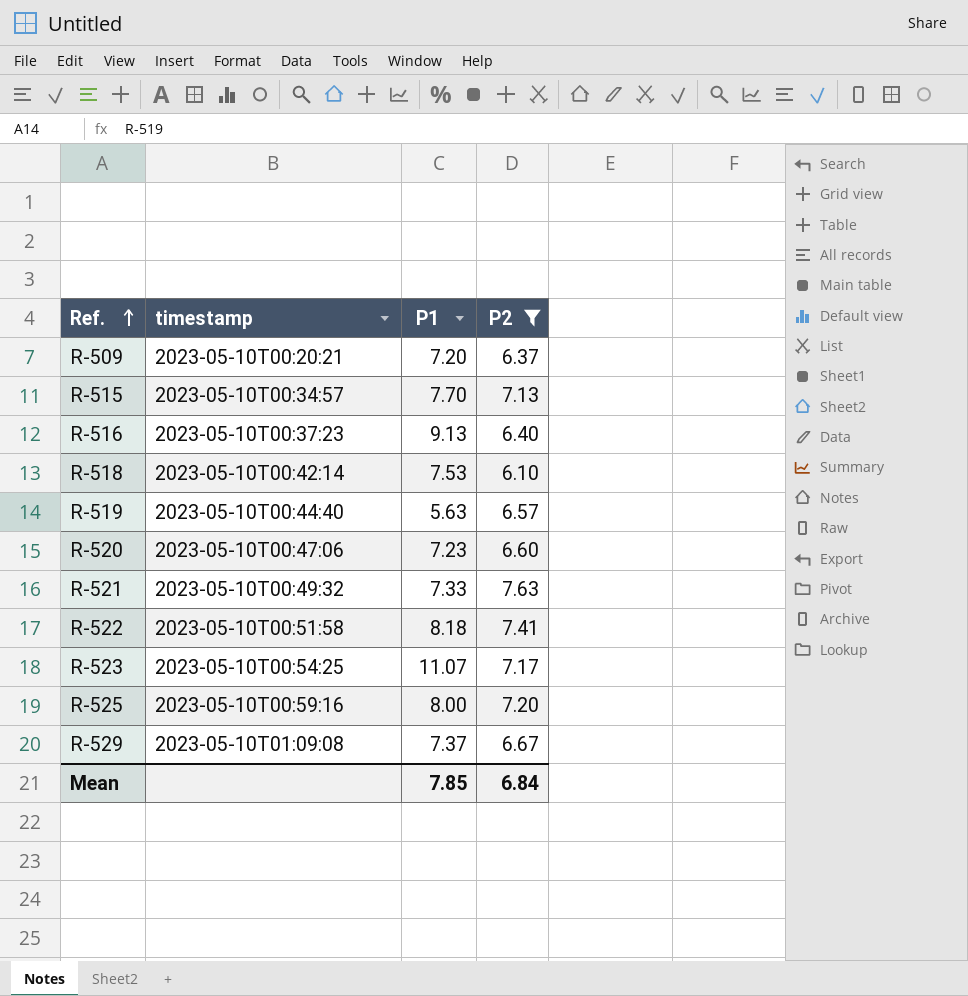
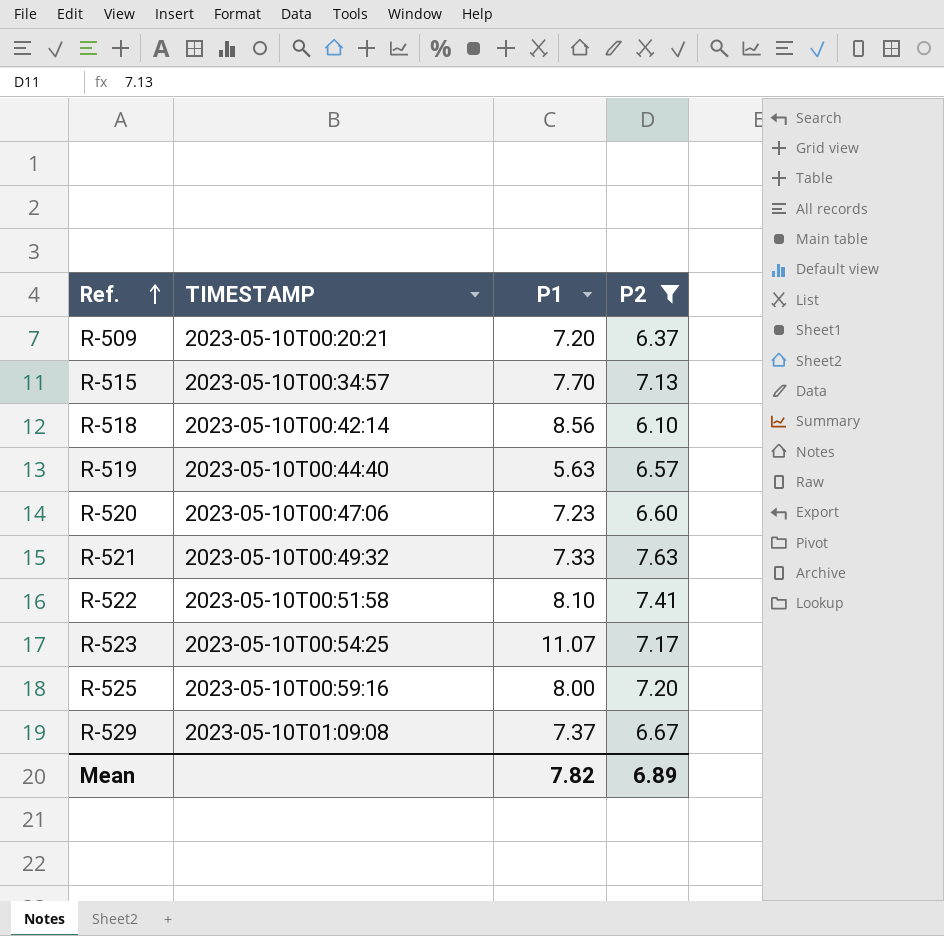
column name: timestamp -> TIMESTAMP
row R-516: 2023-05-10T00:37:23 | 9.13 | 6.40 -> none
R-518 | P1: 7.53 -> 8.56
R-522 | P1: 8.18 -> 8.10
Mean | P1: 7.85 -> 7.82
Mean | P2: 6.84 -> 6.89

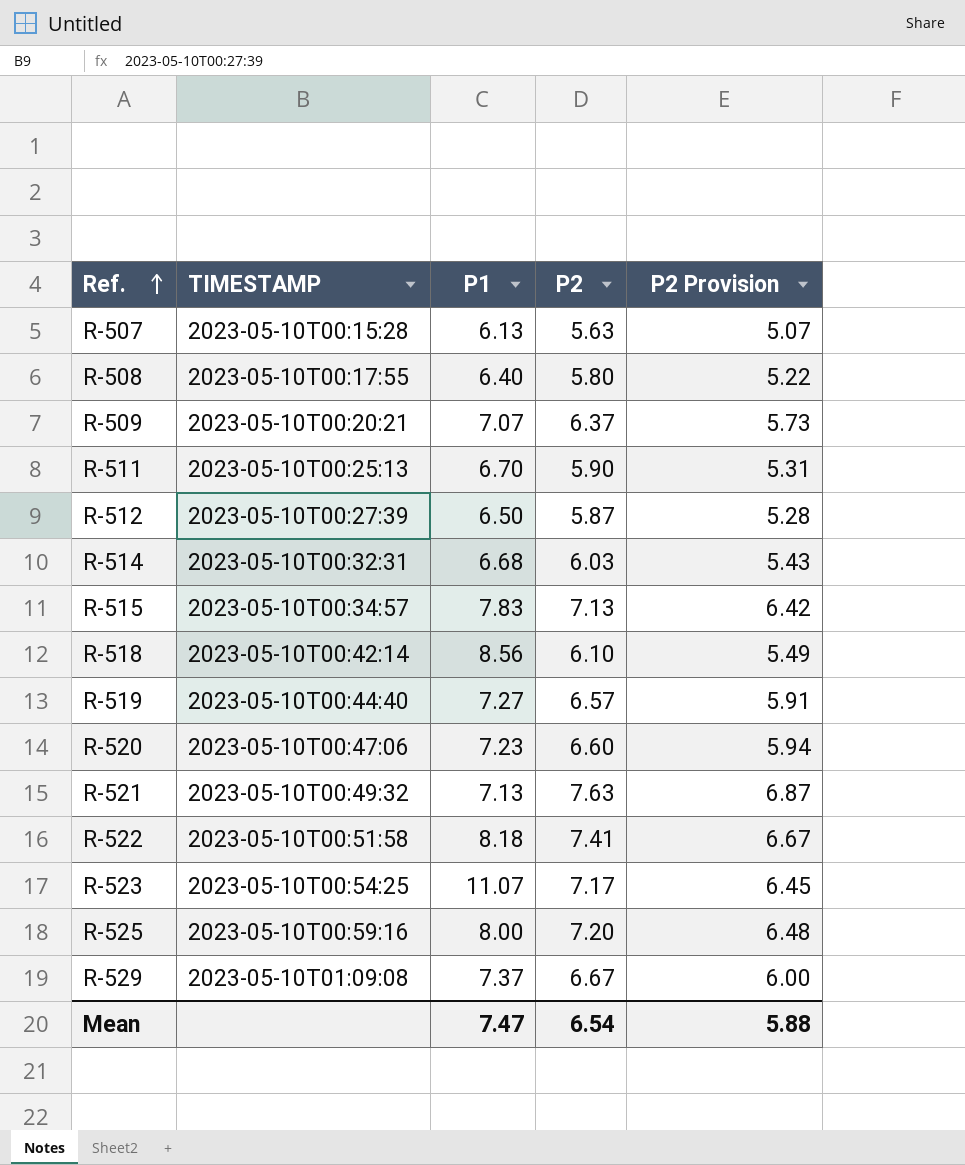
filter: P2 >= 6.10 -> none
column P2 Provision | formula: none -> [P2] * 0.9
R-509 | P1: 7.20 -> 7.07
R-515 | P1: 7.70 -> 7.83
R-519 | P1: 5.63 -> 7.27
R-521 | P1: 7.33 -> 7.13
R-522 | P1: 8.10 -> 8.18
Mean | P1: 7.82 -> 7.47
Mean | P2: 6.89 -> 6.54

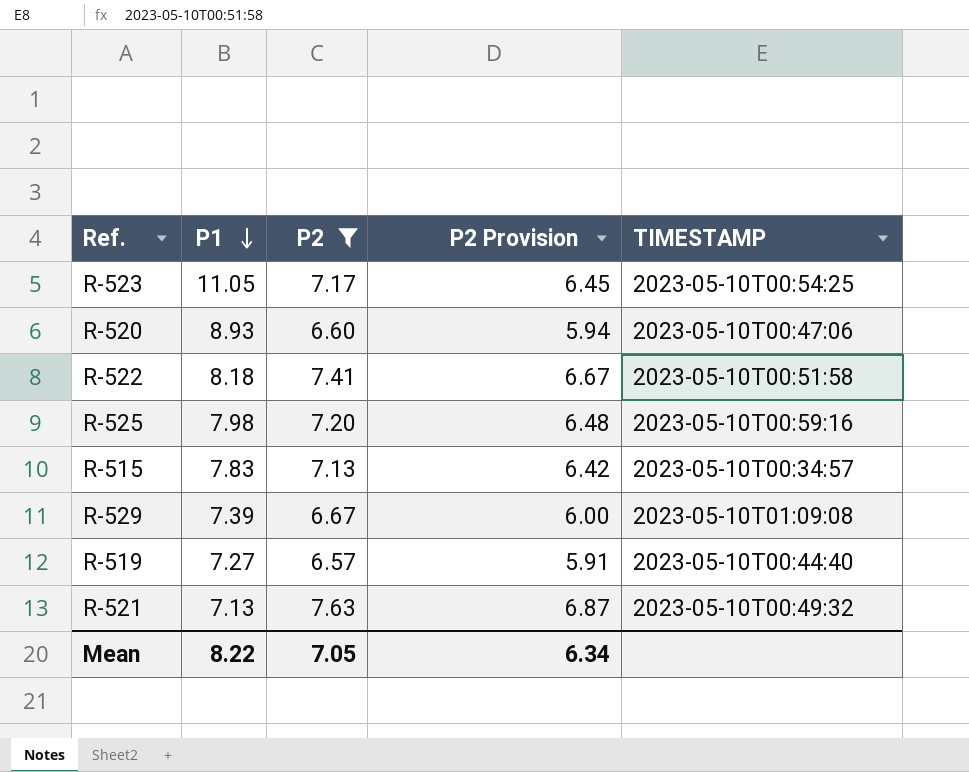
filter: none -> P2 >= 6.57
row order: Ref. ascending -> P1 descending
column TIMESTAMP | position: 2 -> 5
R-523 | P1: 11.07 -> 11.05
R-520 | P1: 7.23 -> 8.93
R-525 | P1: 8.00 -> 7.98
R-529 | P1: 7.37 -> 7.39
Mean | P1: 7.47 -> 8.22
Mean | P2: 6.54 -> 7.05
Mean | P2 Provision: 5.88 -> 6.34

